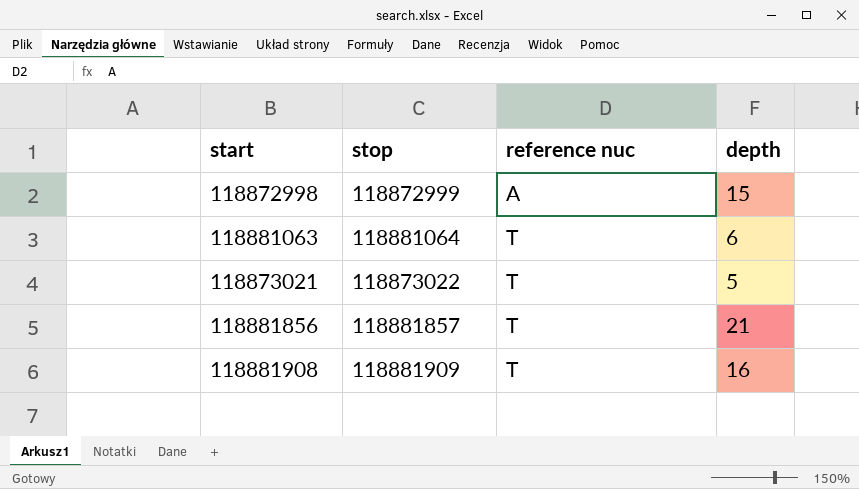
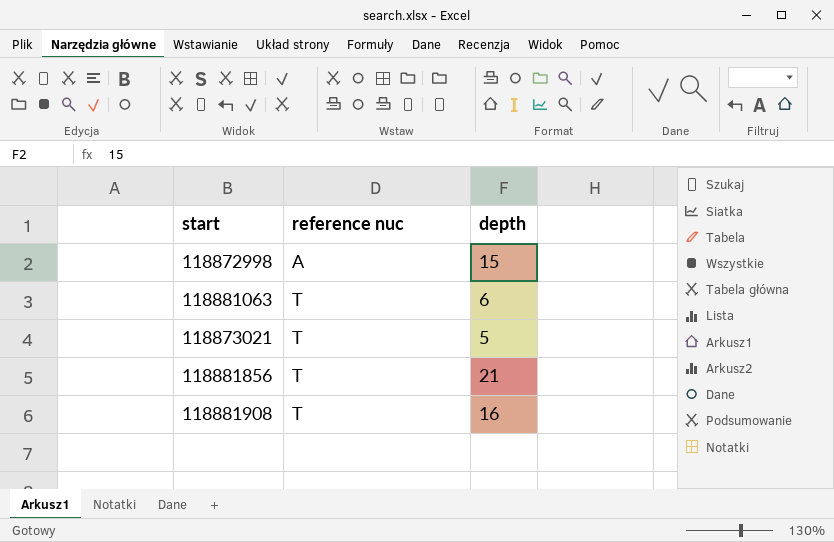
column stop | position: 2 -> none

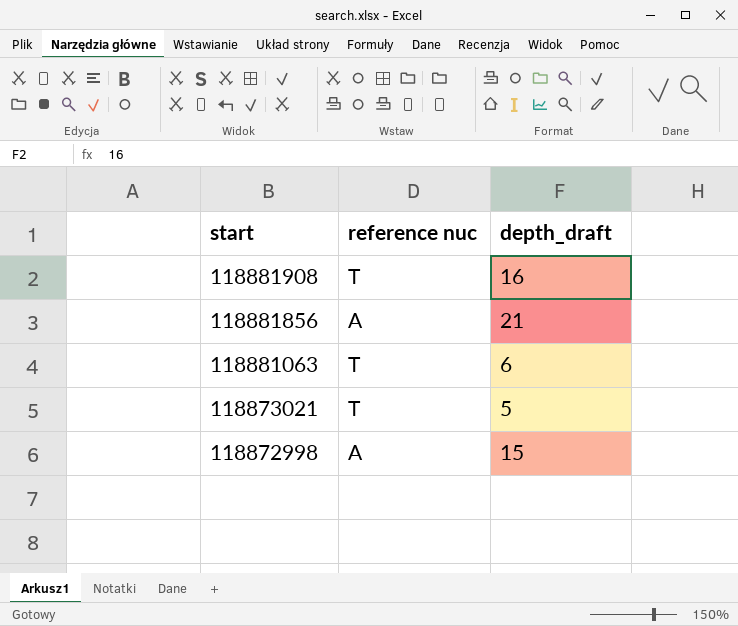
row order: reference nuc ascending -> start descending
column name: depth -> depth_draft
118881856 | reference nuc: T -> A

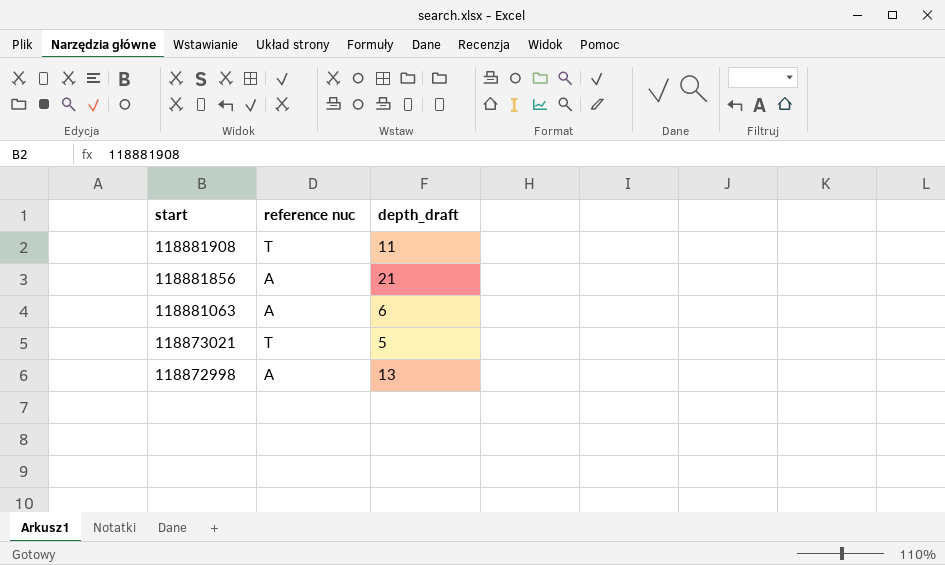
118881908 | depth_draft: 16 -> 11
118881063 | reference nuc: T -> A
118872998 | depth_draft: 15 -> 13

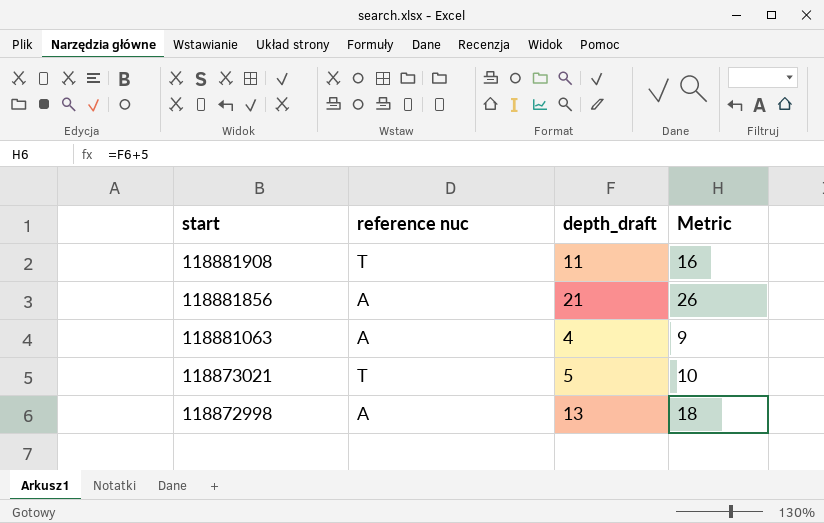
column Metric | formula: none -> [depth_draft] + 5
118881063 | depth_draft: 6 -> 4

